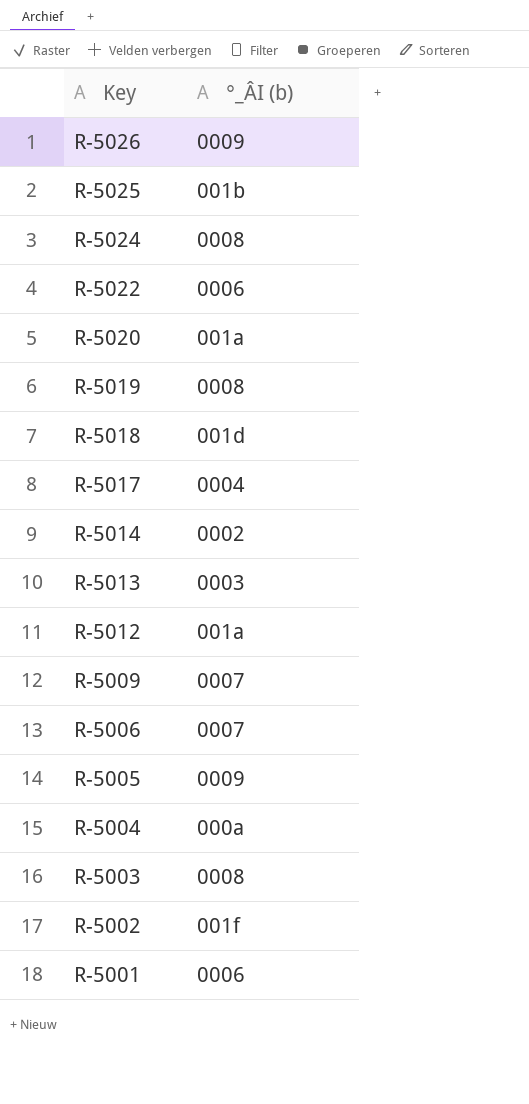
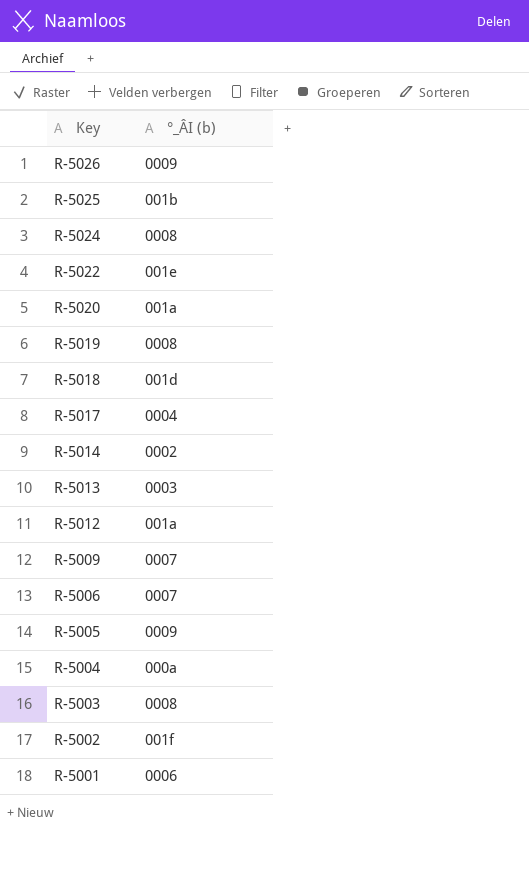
R-5022 | °_ÂI (b): 0006 -> 001e

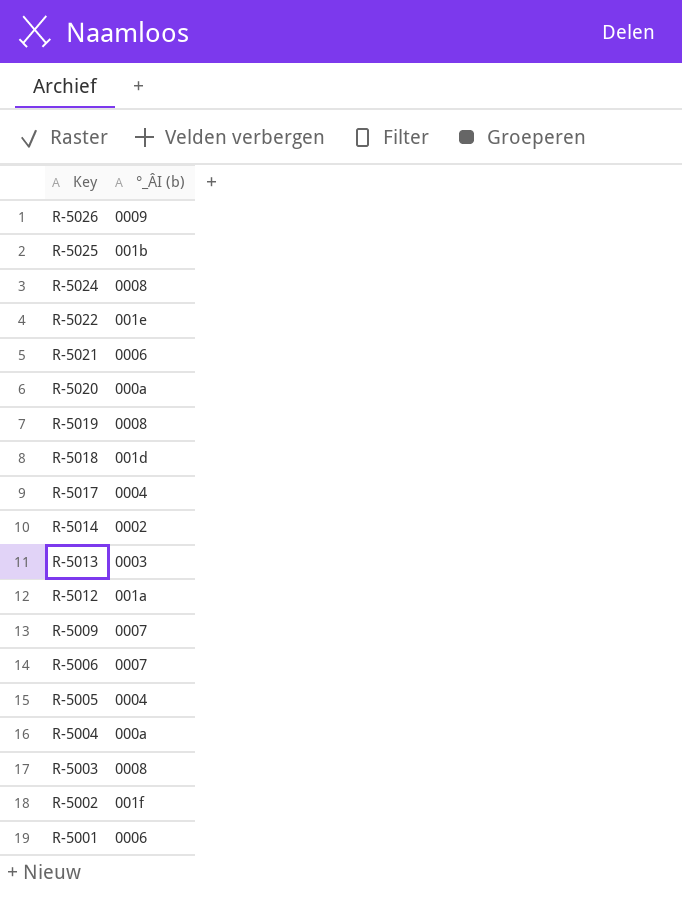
row R-5021: none -> 0006
R-5020 | °_ÂI (b): 001a -> 000a
R-5005 | °_ÂI (b): 0009 -> 0004

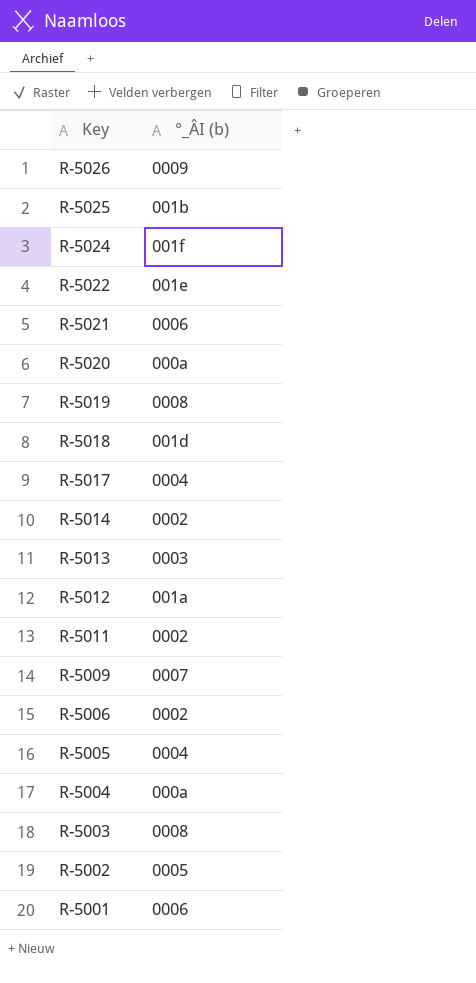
R-5024 | °_ÂI (b): 0008 -> 001f
row R-5011: none -> 0002
R-5006 | °_ÂI (b): 0007 -> 0002
R-5002 | °_ÂI (b): 001f -> 0005

